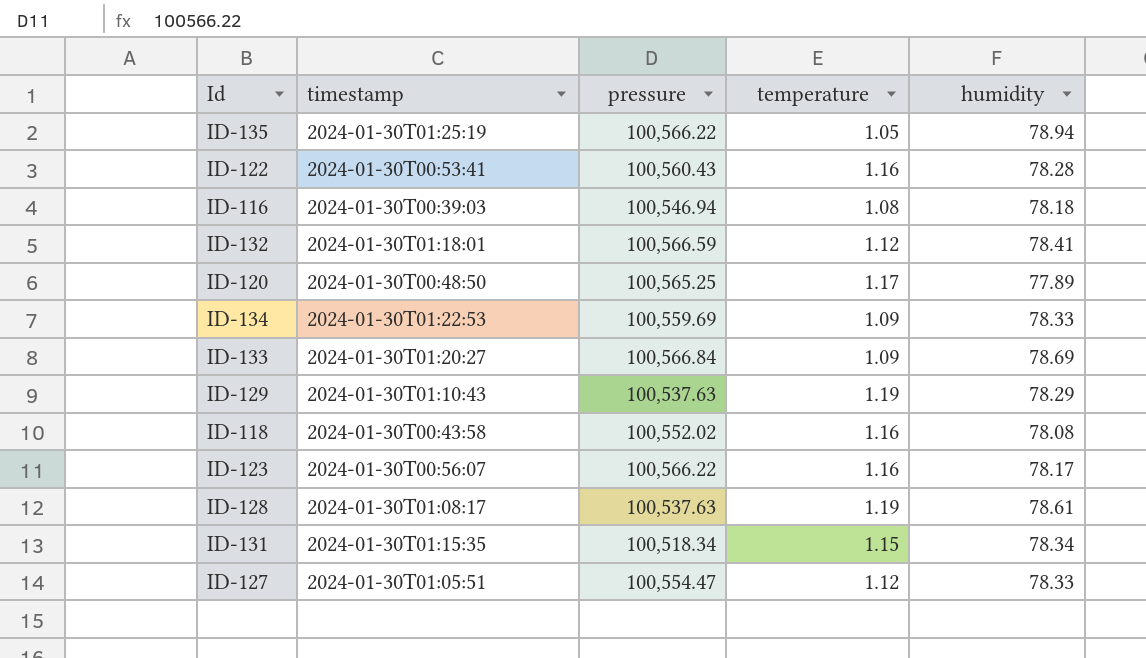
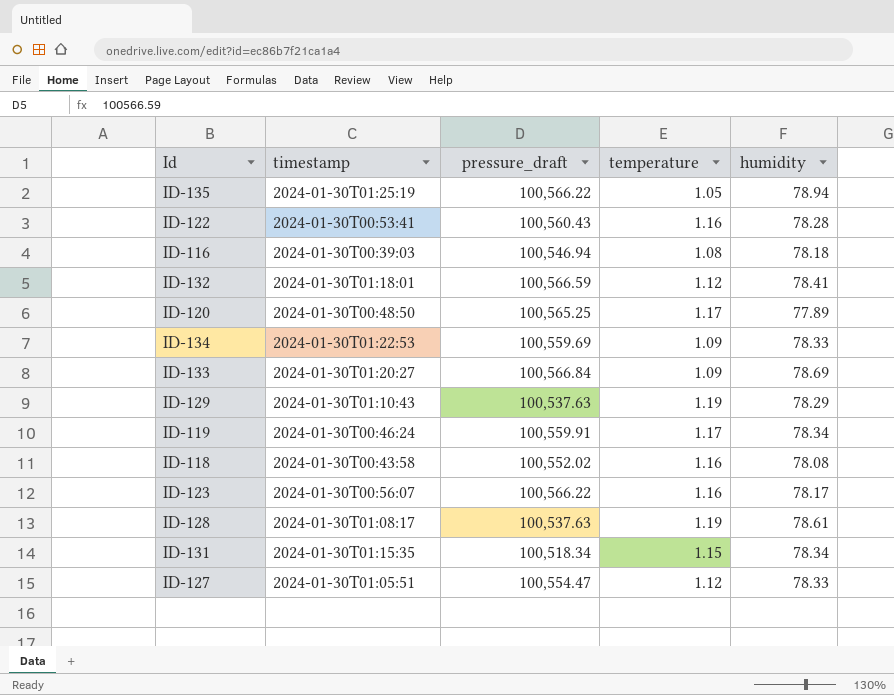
column name: pressure -> pressure_draft
row ID-119: none -> 2024-01-30T00:46:24 | 100,559.91 | 1.17 | 78.34

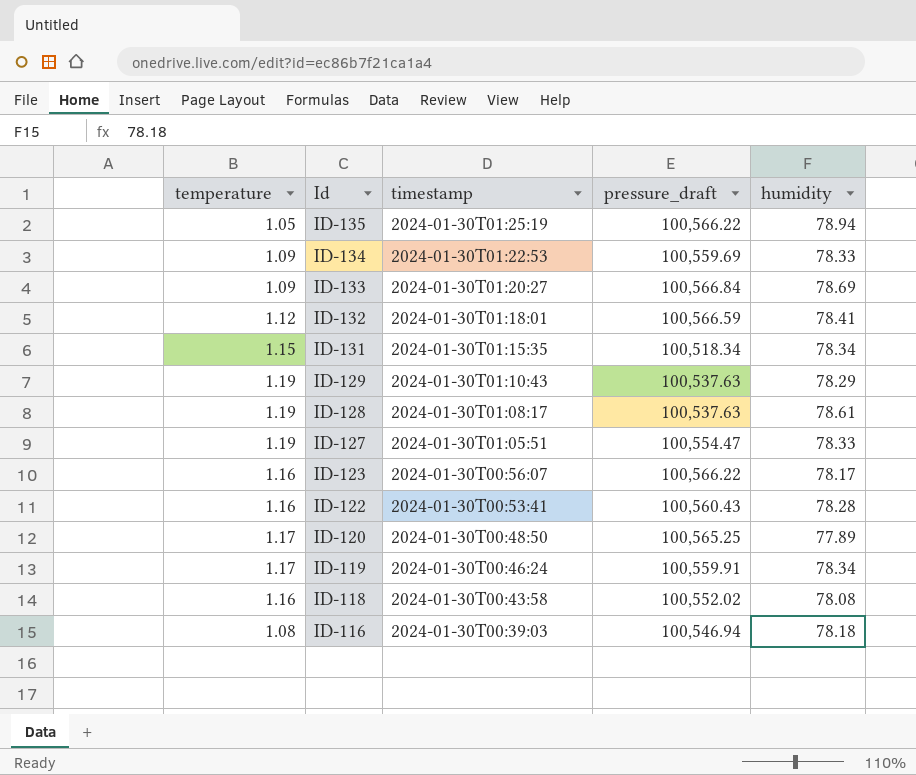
row order: none -> Id descending
column temperature | position: 4 -> 1
ID-127 | temperature: 1.12 -> 1.19

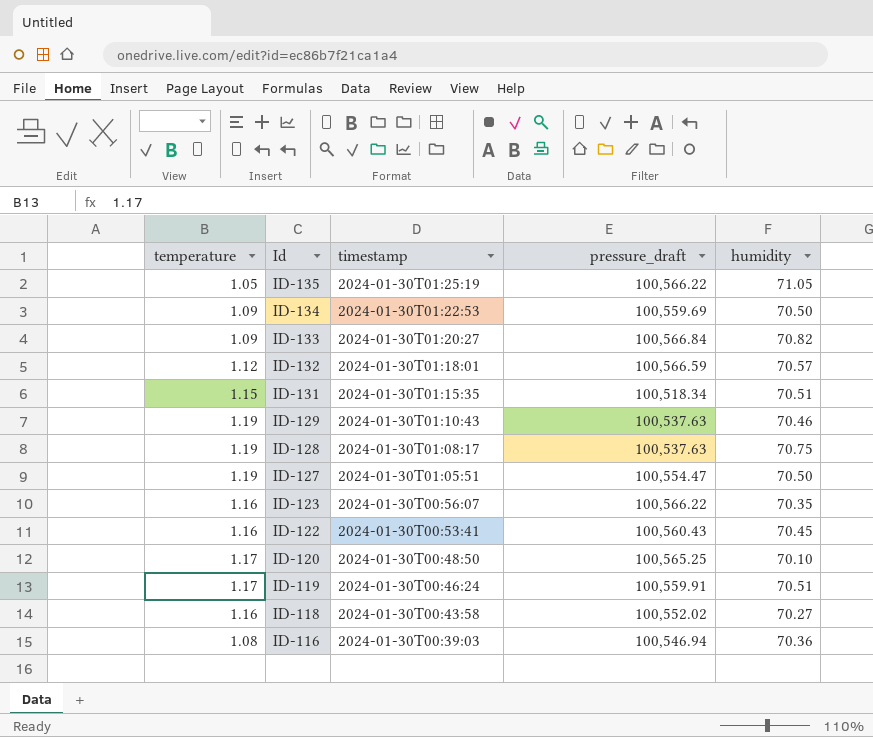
ID-135 | humidity: 78.94 -> 71.05
ID-134 | humidity: 78.33 -> 70.50
ID-133 | humidity: 78.69 -> 70.82
ID-132 | humidity: 78.41 -> 70.57
ID-131 | humidity: 78.34 -> 70.51
ID-129 | humidity: 78.29 -> 70.46
ID-128 | humidity: 78.61 -> 70.75
ID-127 | humidity: 78.33 -> 70.50
ID-123 | humidity: 78.17 -> 70.35
ID-122 | humidity: 78.28 -> 70.45
ID-120 | humidity: 77.89 -> 70.10
ID-119 | humidity: 78.34 -> 70.51
ID-118 | humidity: 78.08 -> 70.27
ID-116 | humidity: 78.18 -> 70.36

